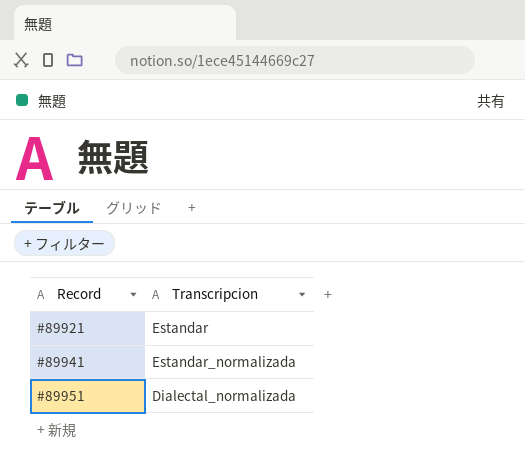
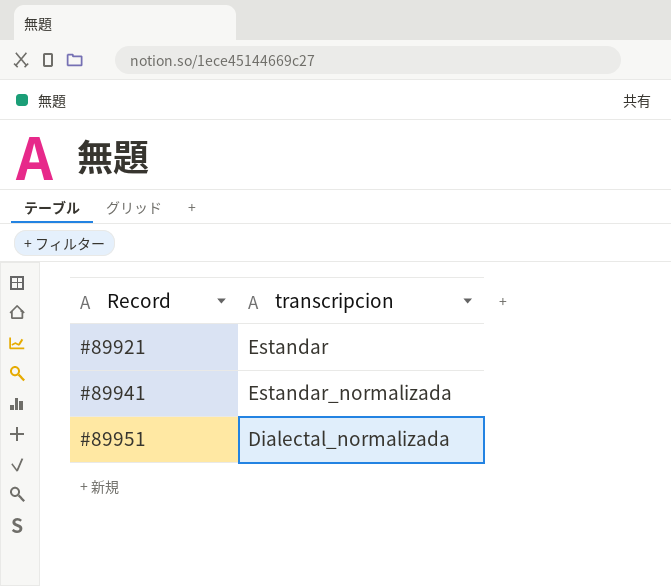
column name: Transcripcion -> transcripcion

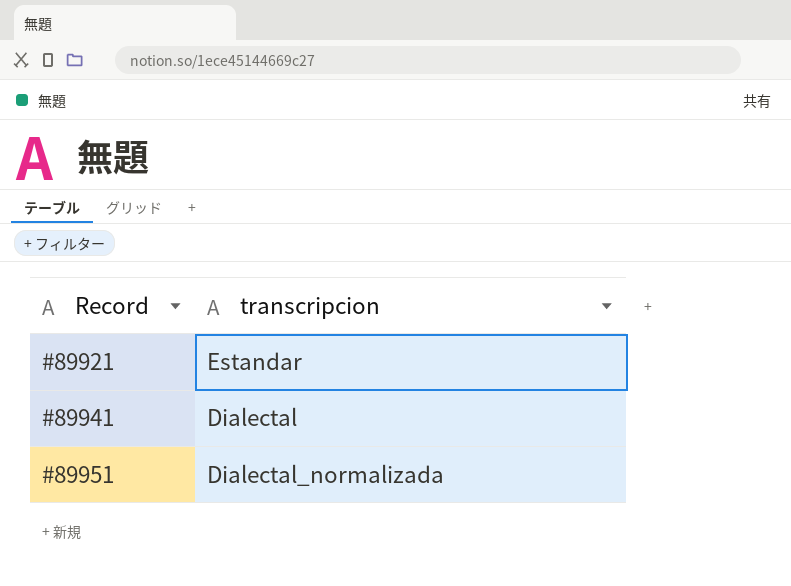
#89941 | transcripcion: Estandar_normalizada -> Dialectal

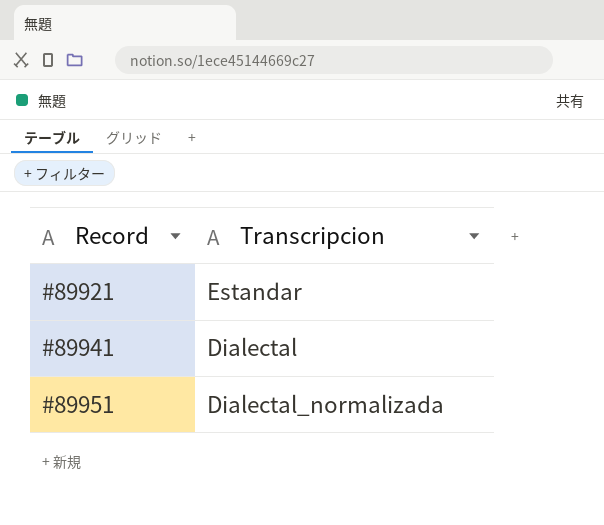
column name: transcripcion -> Transcripcion

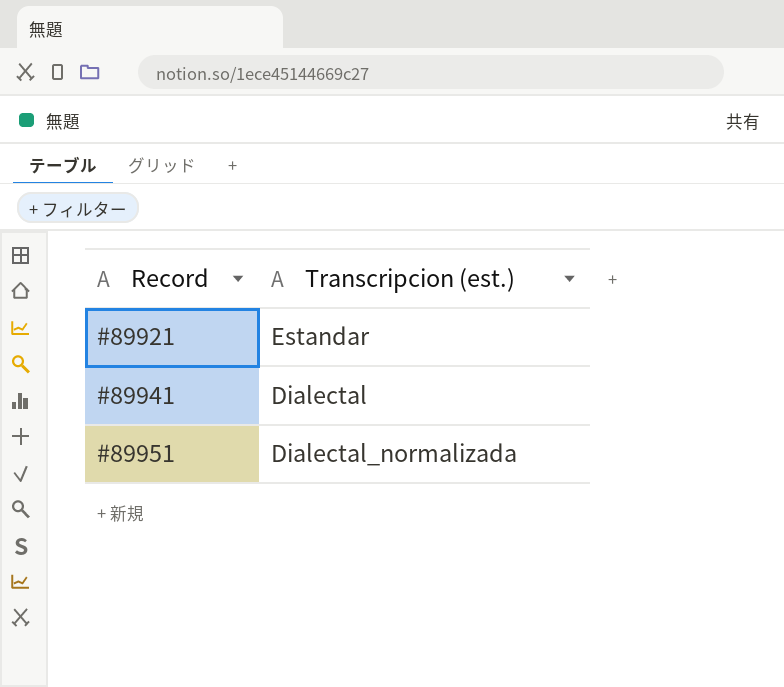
column name: Transcripcion -> Transcripcion (est.)

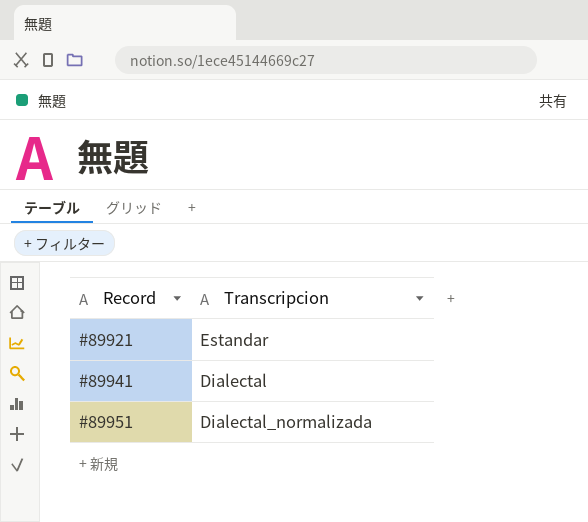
column name: Transcripcion (est.) -> Transcripcion

